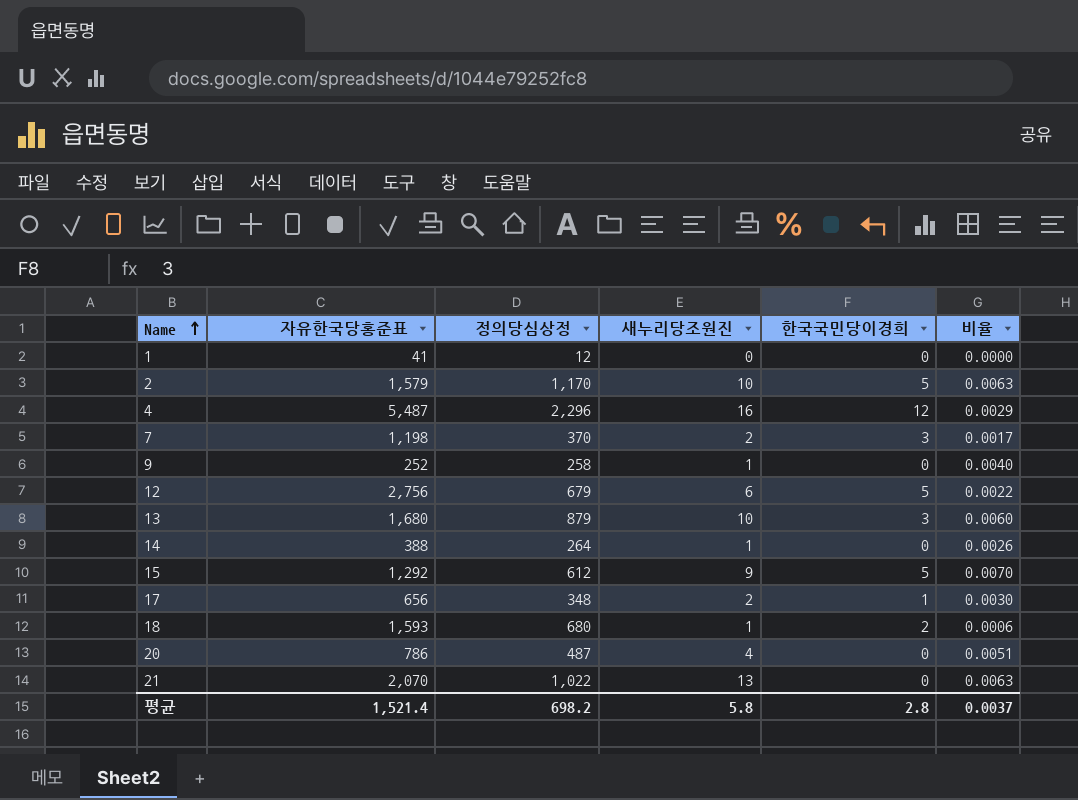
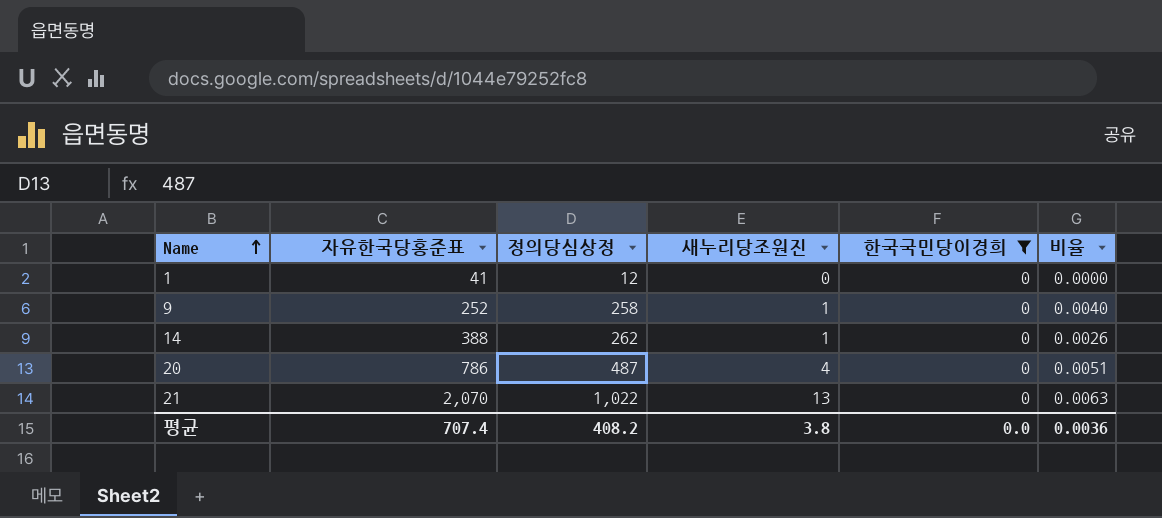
filter: none -> 한국국민당이경희 = 0
14 | 정의당심상정: 264 -> 262
평균 | 자유한국당홍준표: 1,521.4 -> 707.4
평균 | 정의당심상정: 698.2 -> 408.2
평균 | 새누리당조원진: 5.8 -> 3.8
평균 | 한국국민당이경희: 2.8 -> 0.0
평균 | 비율: 0.0037 -> 0.0036

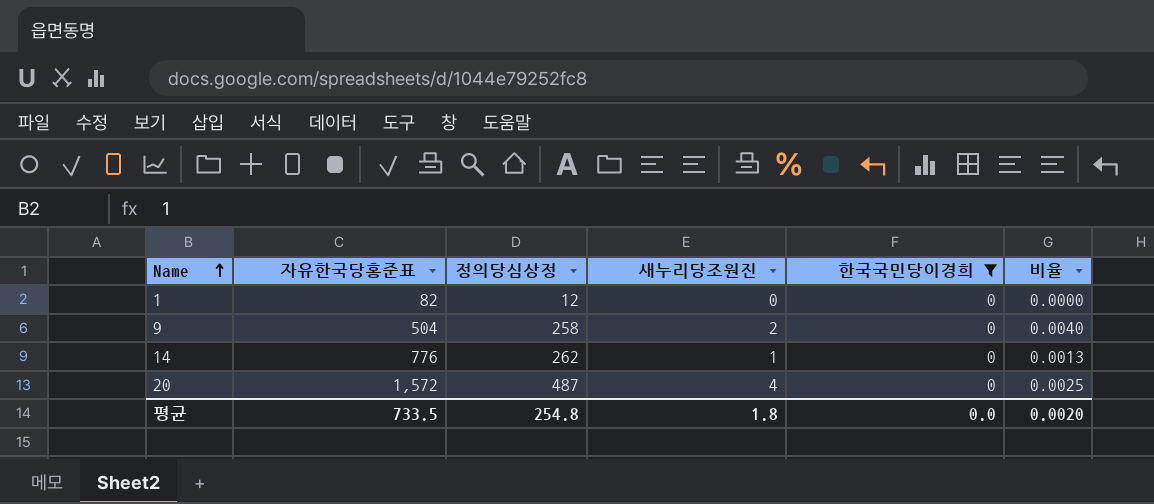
row 21: 2,070 | 1,022 | 13 | 0 | 0.0063 -> none
1 | 자유한국당홍준표: 41 -> 82
9 | 자유한국당홍준표: 252 -> 504
9 | 새누리당조원진: 1 -> 2
14 | 자유한국당홍준표: 388 -> 776
14 | 비율: 0.0026 -> 0.0013
20 | 자유한국당홍준표: 786 -> 1,572
20 | 비율: 0.0051 -> 0.0025
평균 | 자유한국당홍준표: 707.4 -> 733.5
평균 | 정의당심상정: 408.2 -> 254.8
평균 | 새누리당조원진: 3.8 -> 1.8
평균 | 비율: 0.0036 -> 0.0020

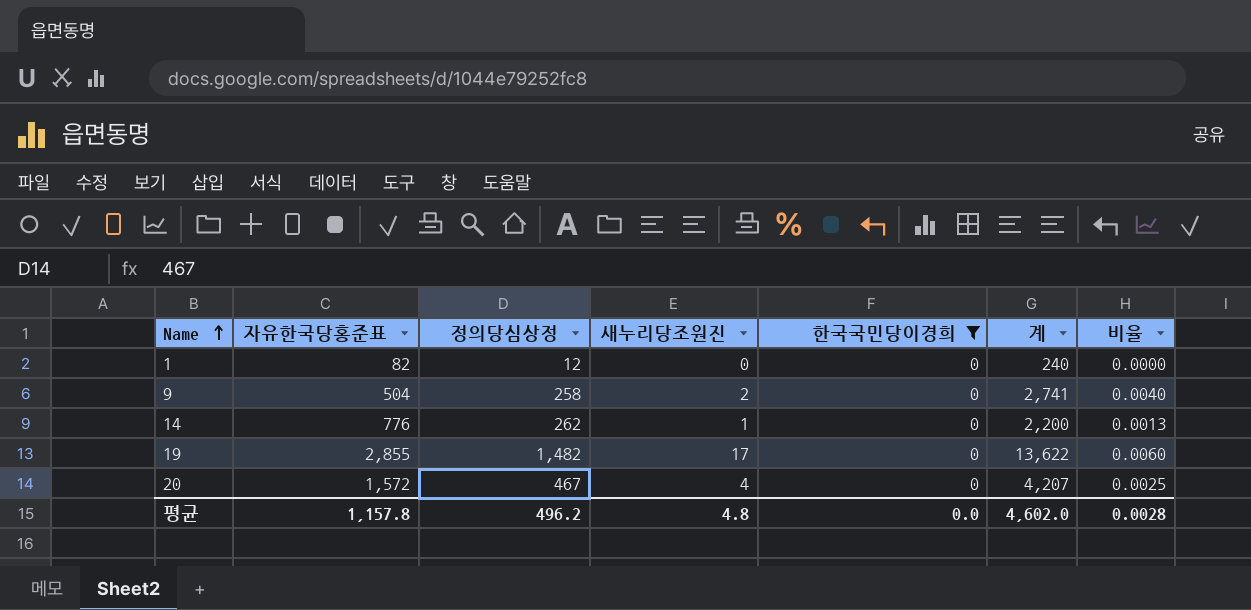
column 계 | position: none -> 6
row 19: none -> 2,855 | 1,482 | 17 | 0 | 13,622 | 0.0060
20 | 정의당심상정: 487 -> 467
평균 | 자유한국당홍준표: 733.5 -> 1,157.8
평균 | 정의당심상정: 254.8 -> 496.2
평균 | 새누리당조원진: 1.8 -> 4.8
평균 | 비율: 0.0020 -> 0.0028

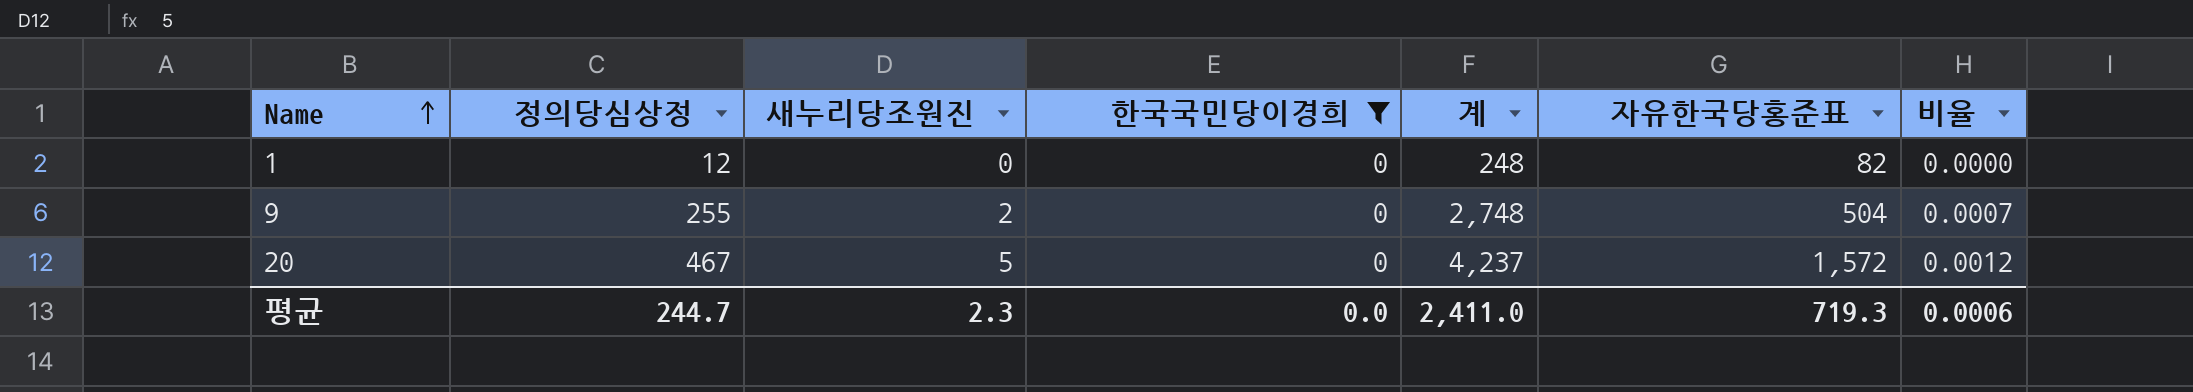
column 자유한국당홍준표 | position: 2 -> 6
column 비율 | formula: [새누리당조원진] / [자유한국당홍준표] -> [새누리당조원진] / [계]
row 14: 776 | 262 | 1 | 0 | 2,200 | 0.0013 -> none
row 19: 2,855 | 1,482 | 17 | 0 | 13,622 | 0.0060 -> none
1 | 계: 240 -> 248
9 | 정의당심상정: 258 -> 255
9 | 계: 2,741 -> 2,748
20 | 새누리당조원진: 4 -> 5
20 | 계: 4,207 -> 4,237
평균 | 정의당심상정: 496.2 -> 244.7
평균 | 새누리당조원진: 4.8 -> 2.3
평균 | 계: 4,602.0 -> 2,411.0
평균 | 자유한국당홍준표: 1,157.8 -> 719.3
평균 | 비율: 0.0028 -> 0.0006

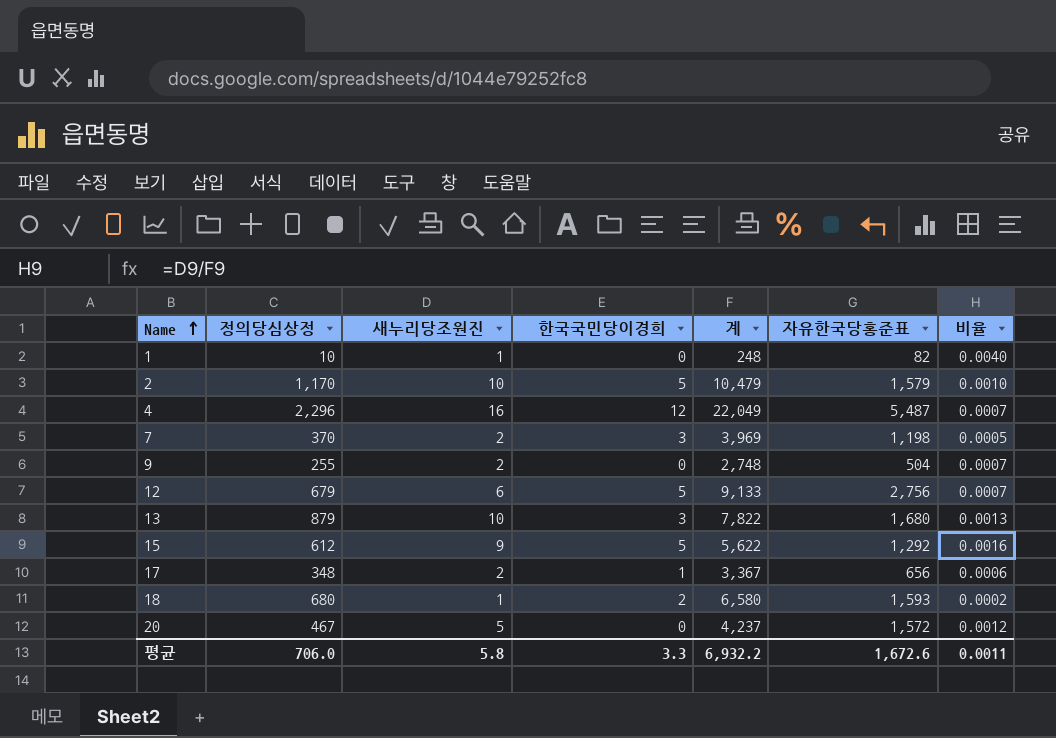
filter: 한국국민당이경희 = 0 -> none
1 | 정의당심상정: 12 -> 10
1 | 새누리당조원진: 0 -> 1
1 | 비율: 0.0000 -> 0.0040
평균 | 정의당심상정: 244.7 -> 706.0
평균 | 새누리당조원진: 2.3 -> 5.8
평균 | 한국국민당이경희: 0.0 -> 3.3
평균 | 계: 2,411.0 -> 6,932.2
평균 | 자유한국당홍준표: 719.3 -> 1,672.6
평균 | 비율: 0.0006 -> 0.0011

